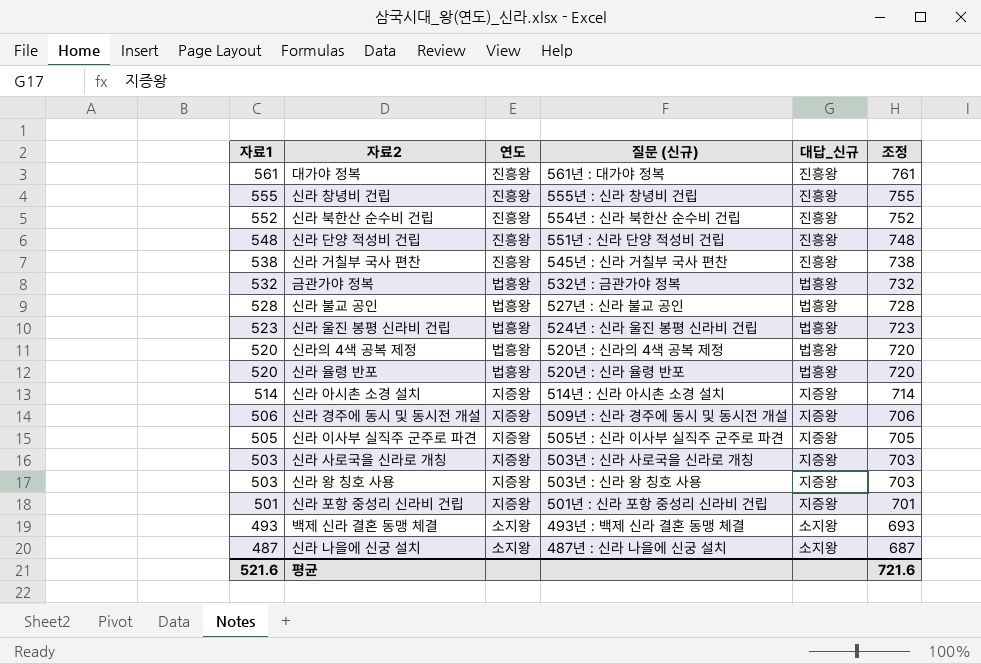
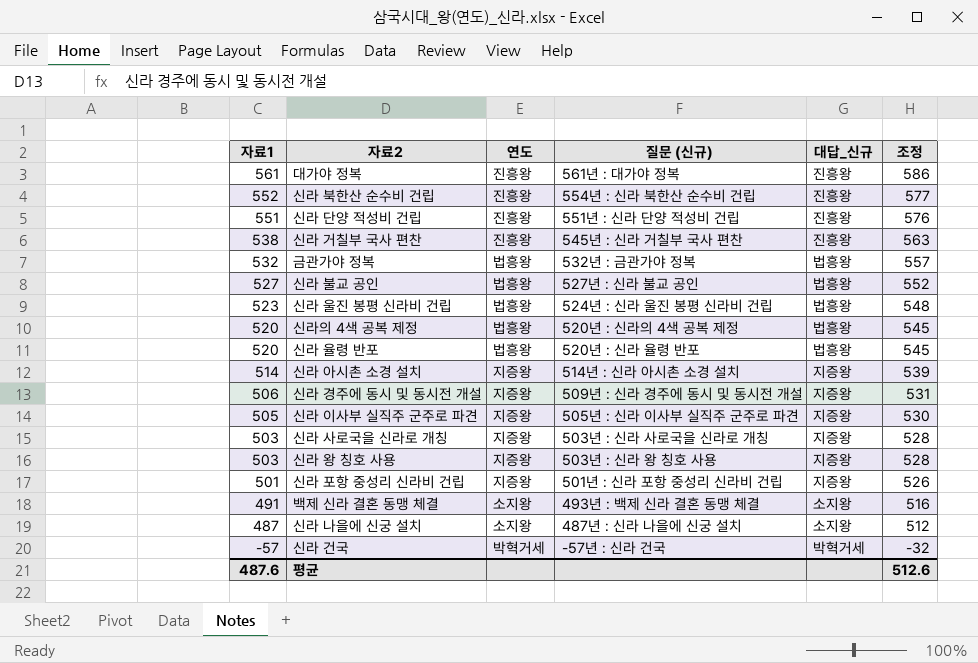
column 조정 | formula: [자료1] + 200 -> [자료1] + 25
row 신라 창녕비 건립: 555 | 진흥왕 | 555년 : 신라 창녕비 건립 | 진흥왕 | 755 -> none
신라 단양 적성비 건립 | 자료1: 548 -> 551
신라 불교 공인 | 자료1: 528 -> 527
백제 신라 결혼 동맹 체결 | 자료1: 493 -> 491
row 신라 건국: none -> -57 | 박혁거세 | -57년 : 신라 건국 | 박혁거세 | -32
평균 | 자료1: 521.6 -> 487.6
평균 | 조정: 721.6 -> 512.6

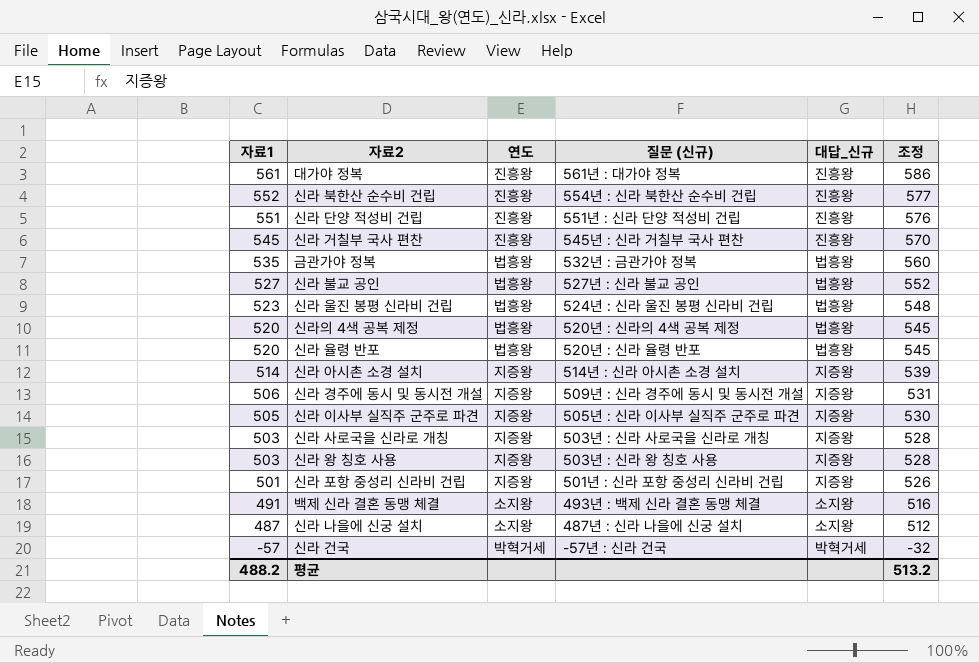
신라 거칠부 국사 편찬 | 자료1: 538 -> 545
신라 거칠부 국사 편찬 | 조정: 563 -> 570
금관가야 정복 | 자료1: 532 -> 535
금관가야 정복 | 조정: 557 -> 560
평균 | 자료1: 487.6 -> 488.2
평균 | 조정: 512.6 -> 513.2

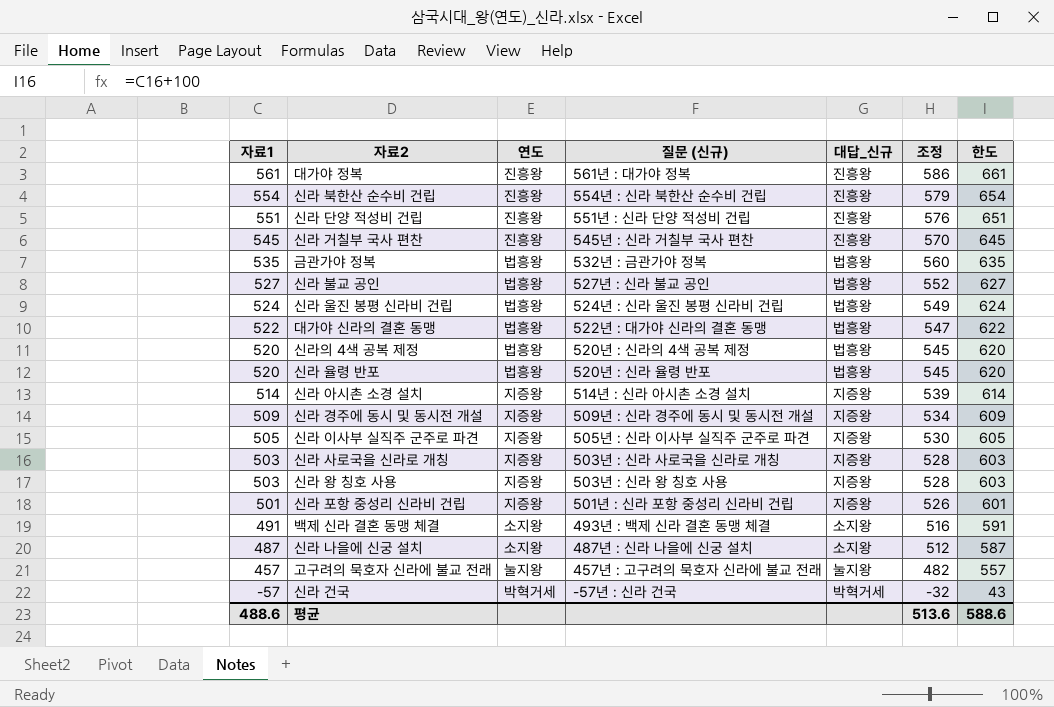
column 한도 | formula: none -> [자료1] + 100
신라 북한산 순수비 건립 | 자료1: 552 -> 554
신라 북한산 순수비 건립 | 조정: 577 -> 579
신라 울진 봉평 신라비 건립 | 자료1: 523 -> 524
신라 울진 봉평 신라비 건립 | 조정: 548 -> 549
row 대가야 신라의 결혼 동맹: none -> 522 | 법흥왕 | 522년 : 대가야 신라의 결혼 동맹 | 법흥왕 | 547 | 622
신라 경주에 동시 및 동시전 개설 | 자료1: 506 -> 509
신라 경주에 동시 및 동시전 개설 | 조정: 531 -> 534
row 고구려의 묵호자 신라에 불교 전래: none -> 457 | 눌지왕 | 457년 : 고구려의 묵호자 신라에 불교 전래 | 눌지왕 | 482 | 557
평균 | 자료1: 488.2 -> 488.6
평균 | 조정: 513.2 -> 513.6

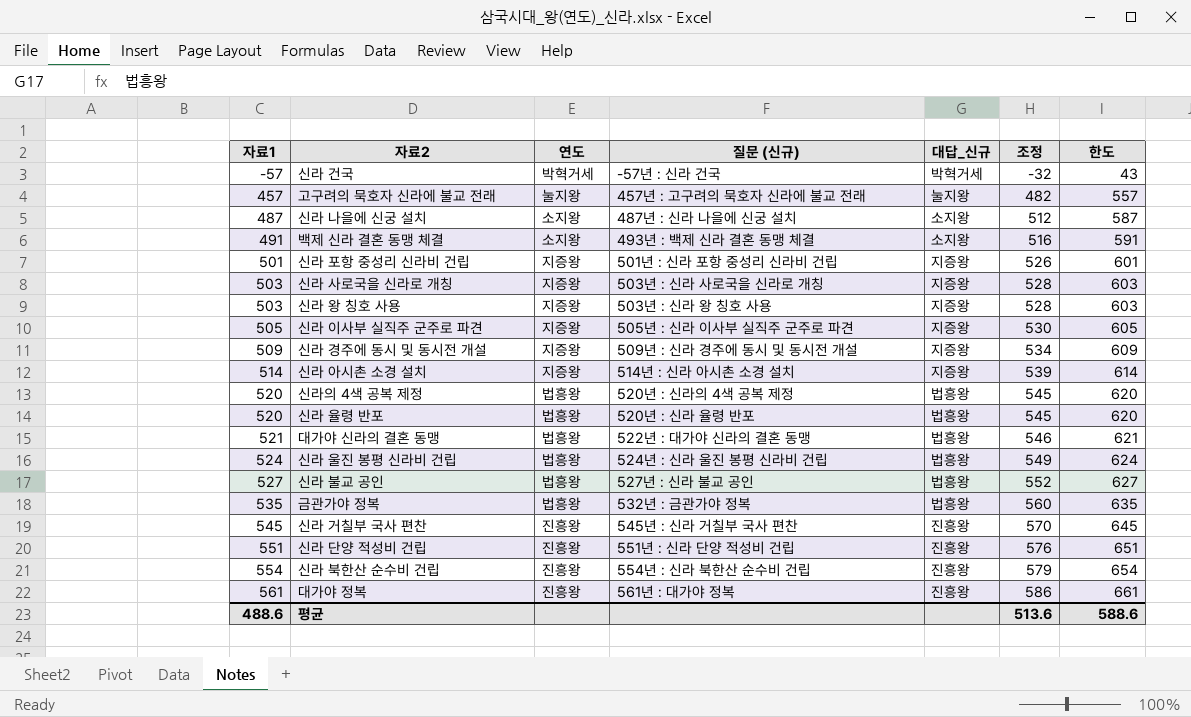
row order: 자료1 descending -> 자료1 ascending
대가야 신라의 결혼 동맹 | 자료1: 522 -> 521
대가야 신라의 결혼 동맹 | 조정: 547 -> 546
대가야 신라의 결혼 동맹 | 한도: 622 -> 621

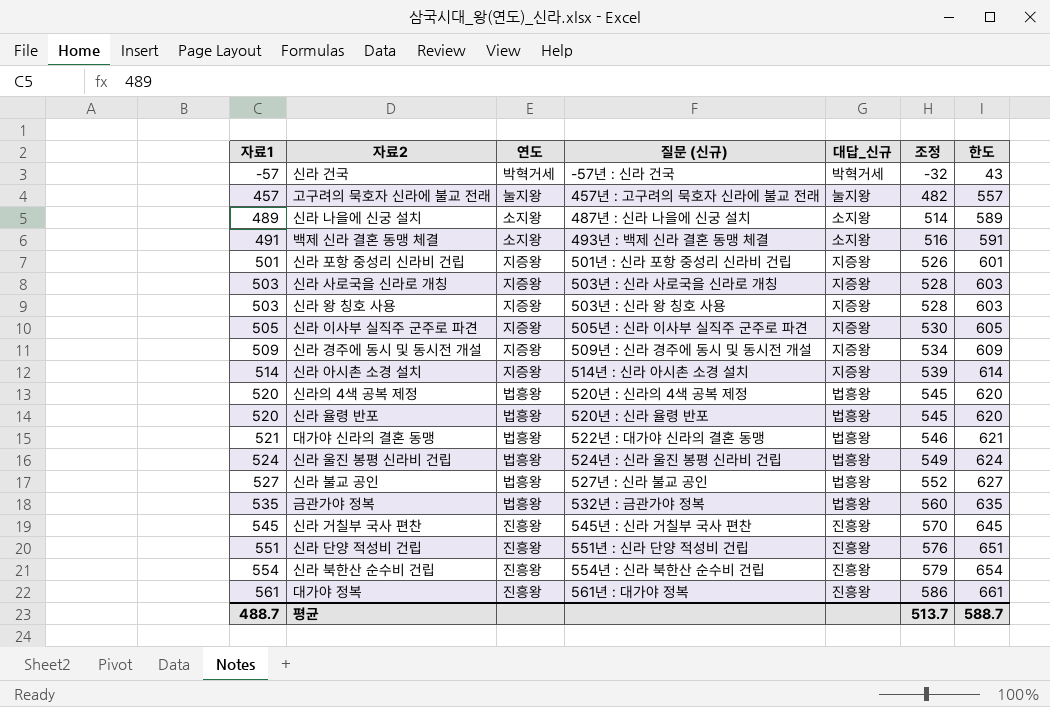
신라 나을에 신궁 설치 | 자료1: 487 -> 489
신라 나을에 신궁 설치 | 조정: 512 -> 514
신라 나을에 신궁 설치 | 한도: 587 -> 589
평균 | 자료1: 488.6 -> 488.7
평균 | 조정: 513.6 -> 513.7
평균 | 한도: 588.6 -> 588.7

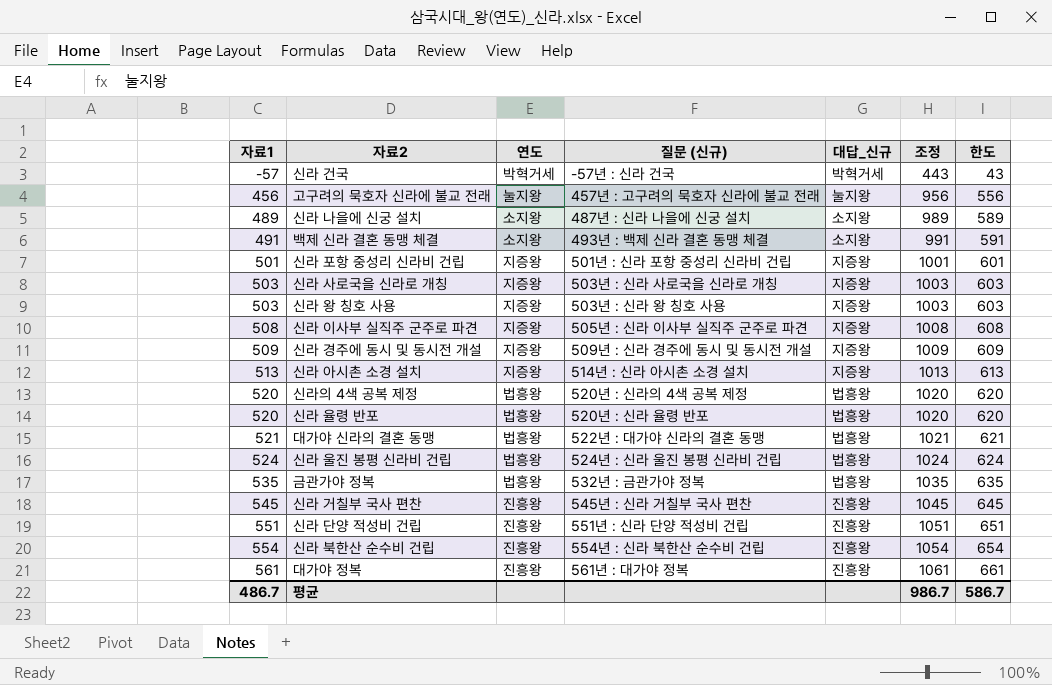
column 조정 | formula: [자료1] + 25 -> [자료1] + 500
row 신라 불교 공인: 527 | 법흥왕 | 527년 : 신라 불교 공인 | 법흥왕 | 552 | 627 -> none
고구려의 묵호자 신라에 불교 전래 | 자료1: 457 -> 456
고구려의 묵호자 신라에 불교 전래 | 한도: 557 -> 556
신라 이사부 실직주 군주로 파견 | 자료1: 505 -> 508
신라 이사부 실직주 군주로 파견 | 한도: 605 -> 608
신라 아시촌 소경 설치 | 자료1: 514 -> 513
신라 아시촌 소경 설치 | 한도: 614 -> 613
평균 | 자료1: 488.7 -> 486.7
평균 | 조정: 513.7 -> 986.7
평균 | 한도: 588.7 -> 586.7

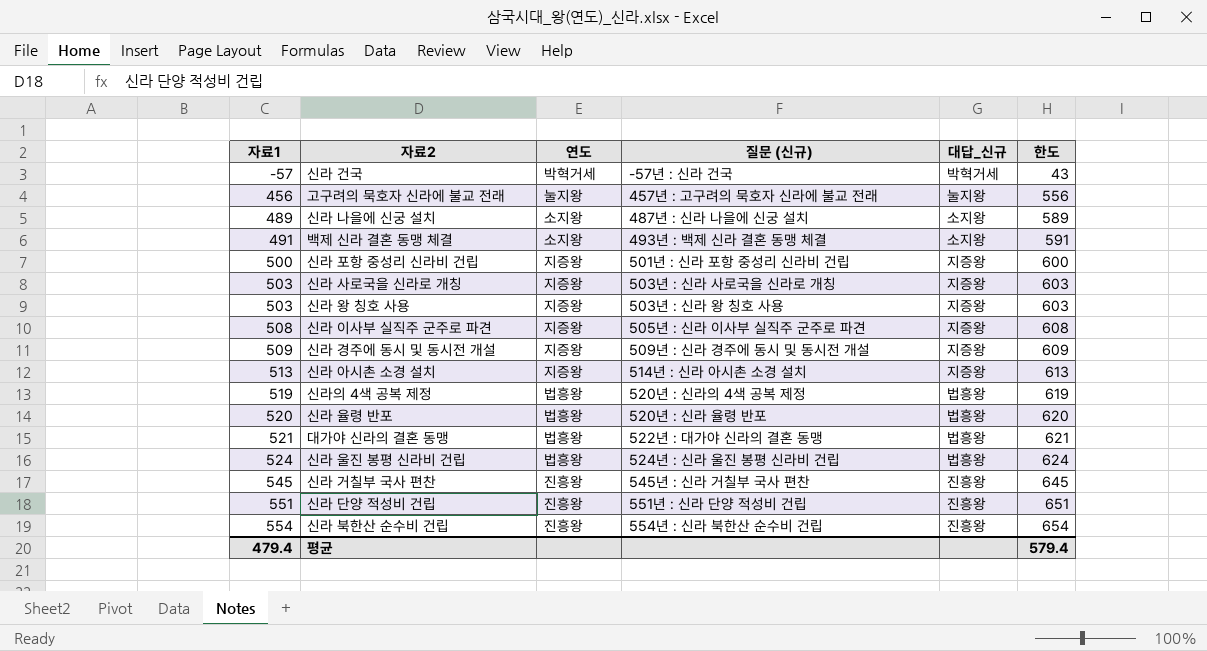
column 조정 | formula: [자료1] + 500 -> none
row 금관가야 정복: 535 | 법흥왕 | 532년 : 금관가야 정복 | 법흥왕 | 1035 | 635 -> none
row 대가야 정복: 561 | 진흥왕 | 561년 : 대가야 정복 | 진흥왕 | 1061 | 661 -> none
신라 포항 중성리 신라비 건립 | 자료1: 501 -> 500
신라 포항 중성리 신라비 건립 | 한도: 601 -> 600
신라의 4색 공복 제정 | 자료1: 520 -> 519
신라의 4색 공복 제정 | 한도: 620 -> 619
평균 | 자료1: 486.7 -> 479.4
평균 | 한도: 586.7 -> 579.4

